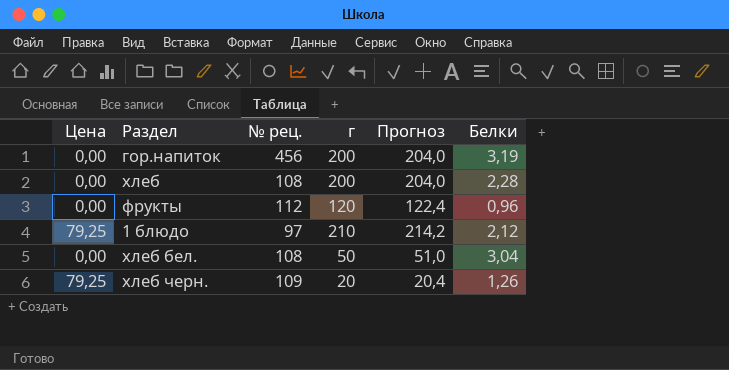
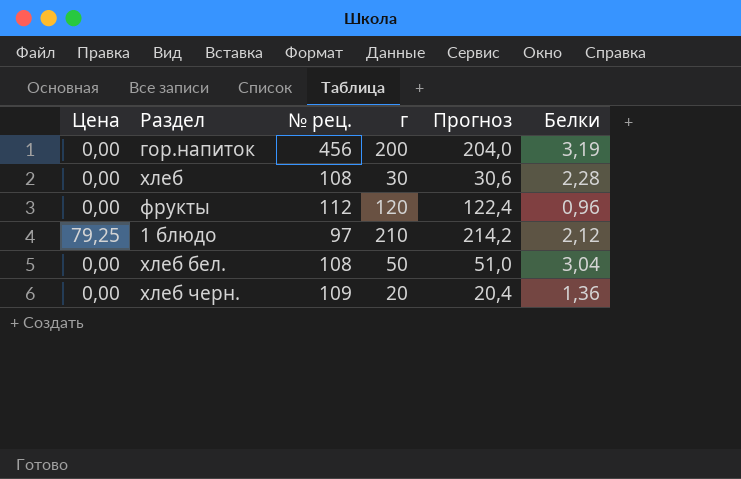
хлеб | г: 200 -> 30
хлеб | Прогноз: 204,0 -> 30,6
хлеб черн. | Цена: 79,25 -> 0,00
хлеб черн. | Белки: 1,26 -> 1,36

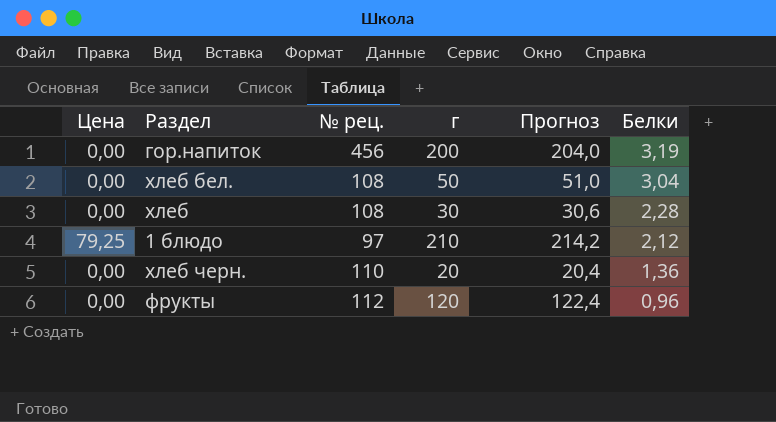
row order: none -> Белки descending
хлеб черн. | № рец.: 109 -> 110

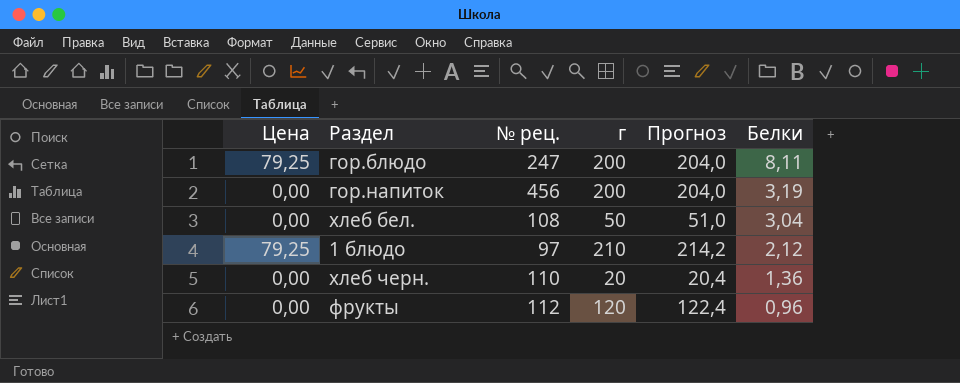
row хлеб: 0,00 | 108 | 30 | 30,6 | 2,28 -> none
row гор.блюдо: none -> 79,25 | 247 | 200 | 204,0 | 8,11

